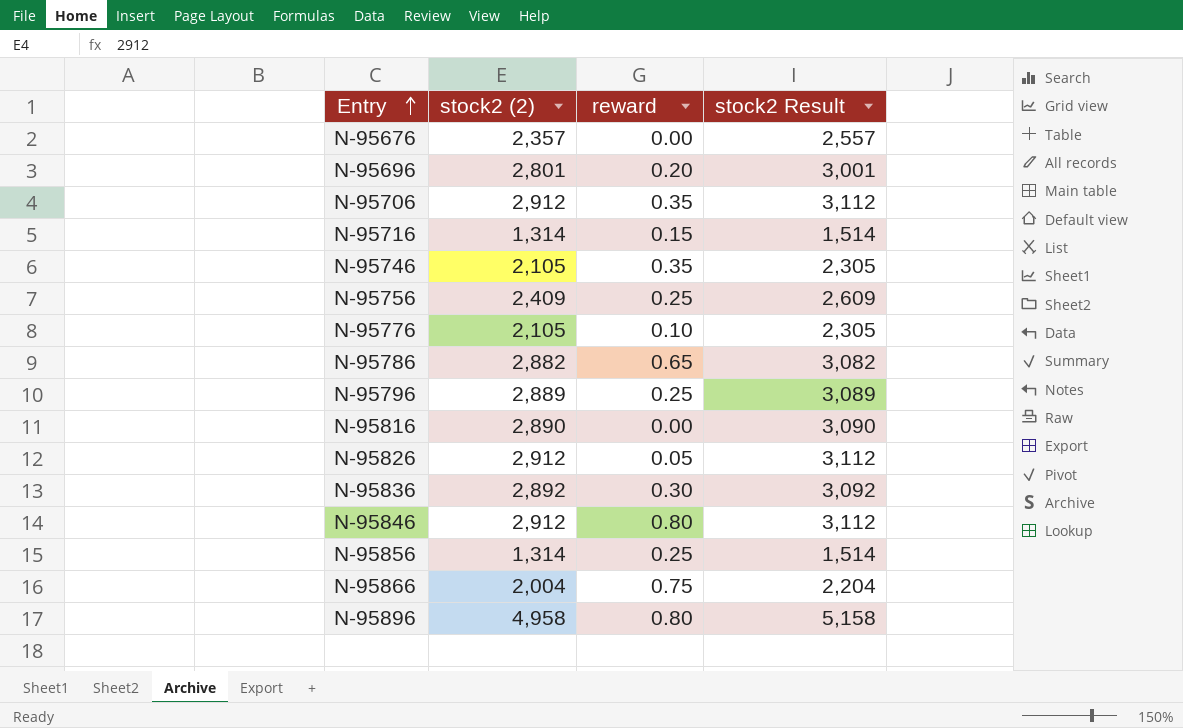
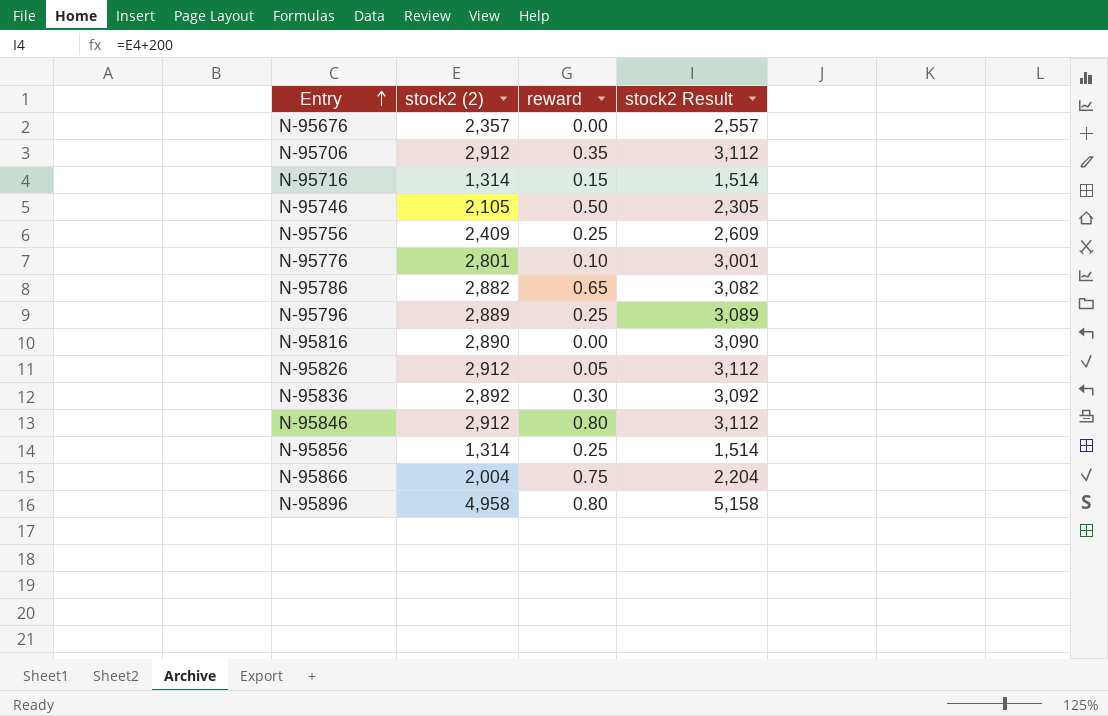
row N-95696: 2,801 | 0.20 | 3,001 -> none
N-95746 | reward: 0.35 -> 0.50
N-95776 | stock2 (2): 2,105 -> 2,801
N-95776 | stock2 Result: 2,305 -> 3,001

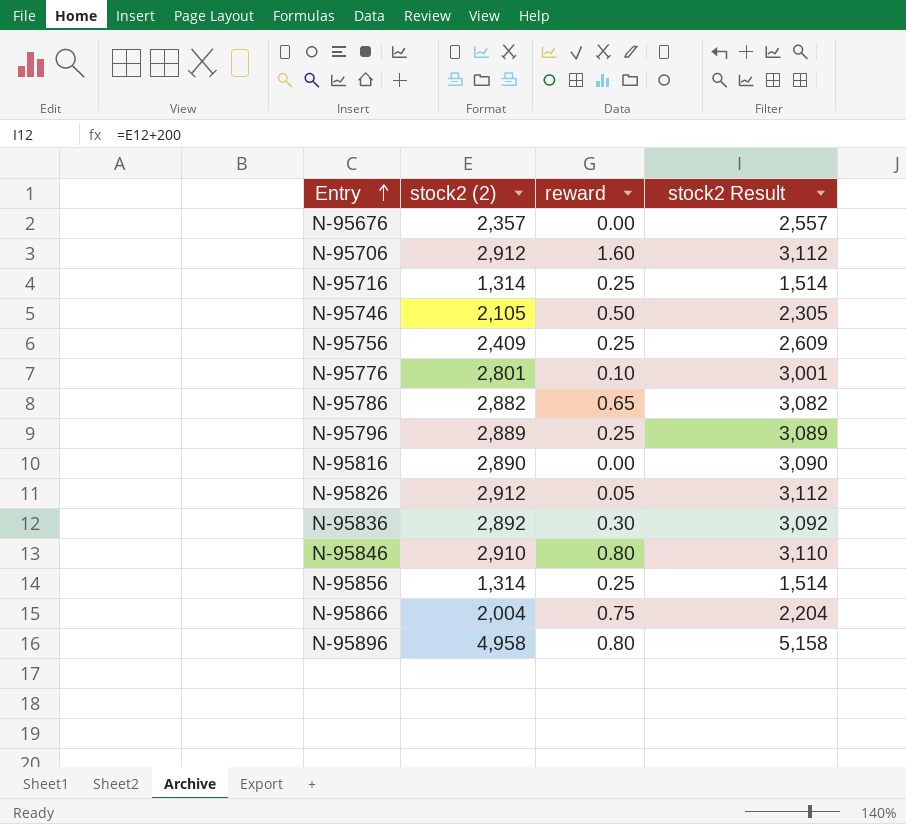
N-95706 | reward: 0.35 -> 1.60
N-95716 | reward: 0.15 -> 0.25
N-95846 | stock2 (2): 2,912 -> 2,910
N-95846 | stock2 Result: 3,112 -> 3,110

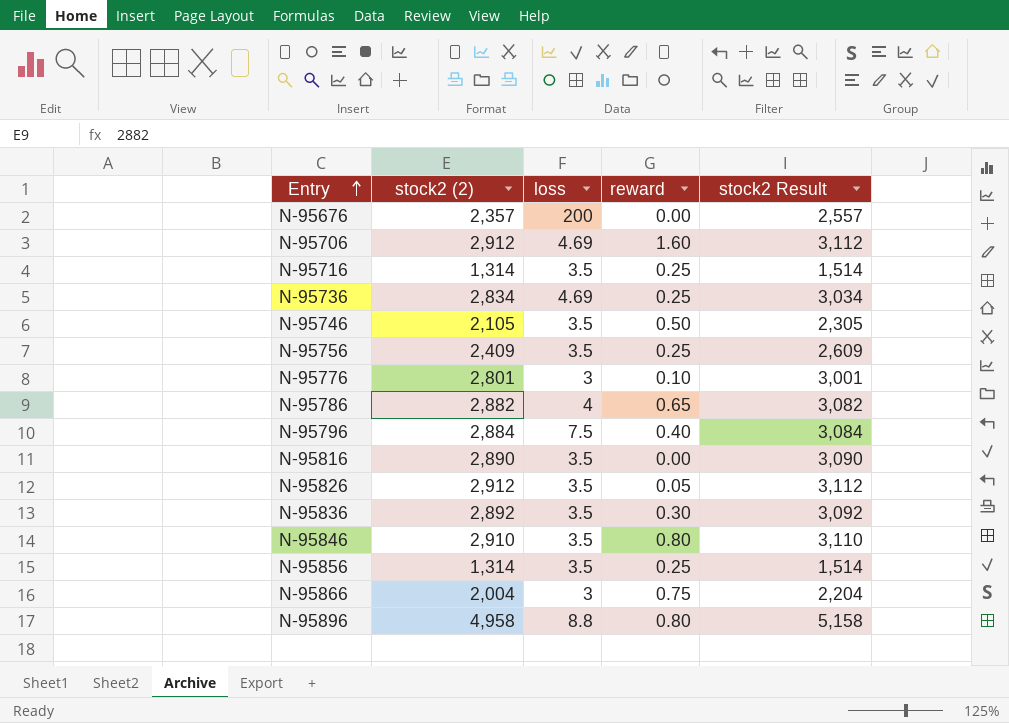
column loss | position: none -> 3
row N-95736: none -> 2,834 | 4.69 | 0.25 | 3,034
N-95796 | stock2 (2): 2,889 -> 2,884
N-95796 | reward: 0.25 -> 0.40
N-95796 | stock2 Result: 3,089 -> 3,084

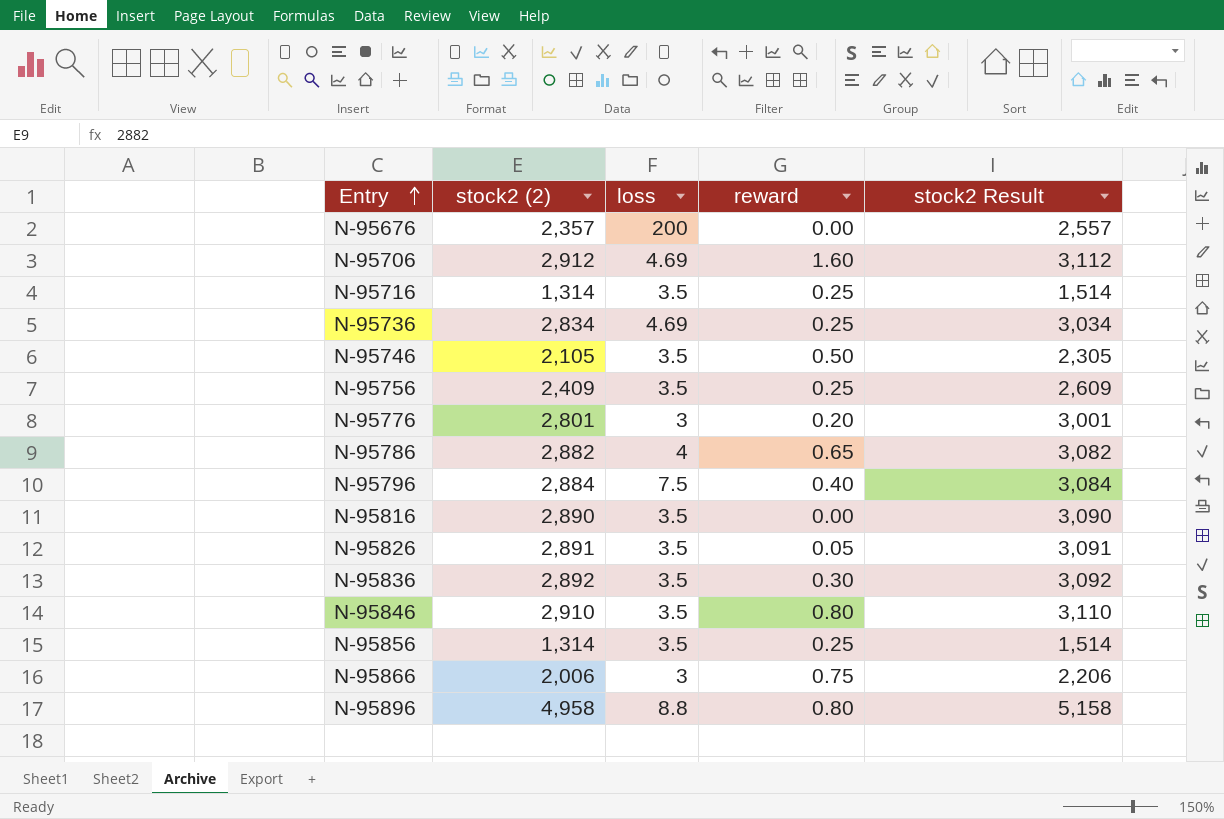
N-95776 | reward: 0.10 -> 0.20
N-95826 | stock2 (2): 2,912 -> 2,891
N-95826 | stock2 Result: 3,112 -> 3,091
N-95866 | stock2 (2): 2,004 -> 2,006
N-95866 | stock2 Result: 2,204 -> 2,206

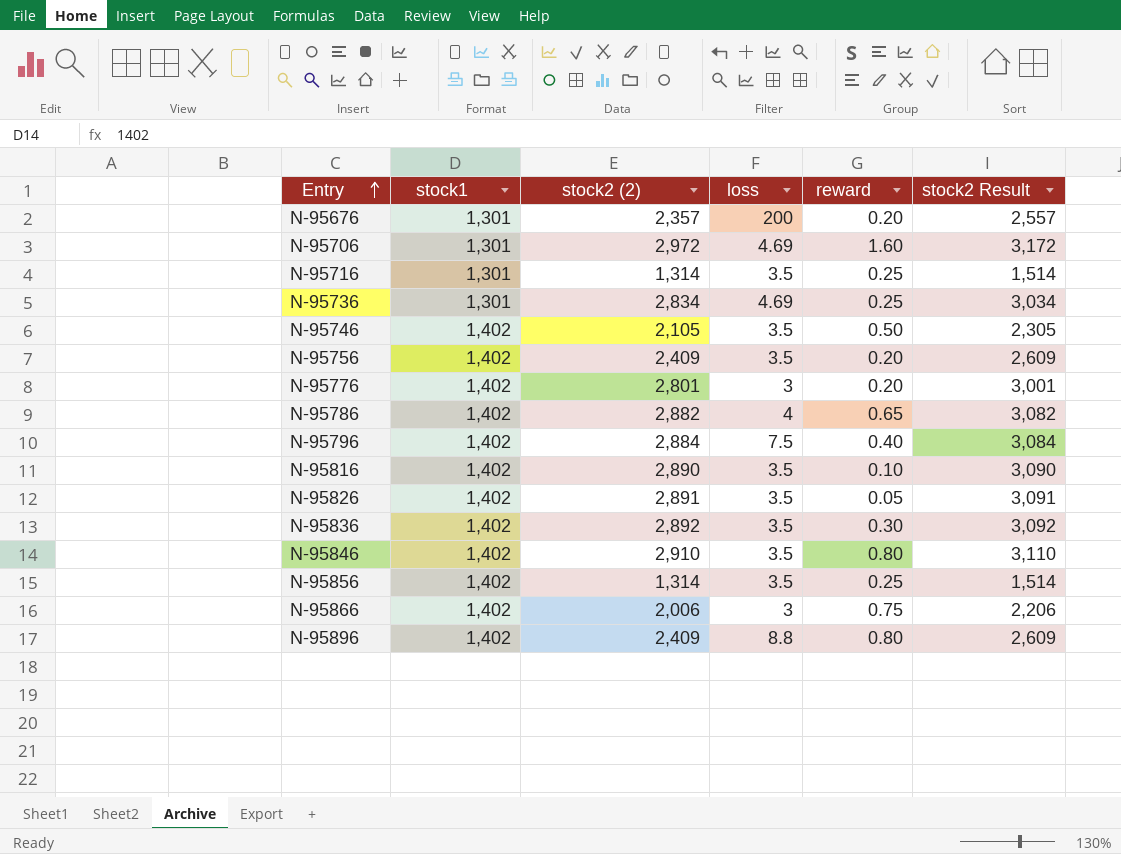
column stock1 | position: none -> 2
N-95676 | reward: 0.00 -> 0.20
N-95706 | stock2 (2): 2,912 -> 2,972
N-95706 | stock2 Result: 3,112 -> 3,172
N-95756 | reward: 0.25 -> 0.20
N-95816 | reward: 0.00 -> 0.10
N-95896 | stock2 (2): 4,958 -> 2,409
N-95896 | stock2 Result: 5,158 -> 2,609

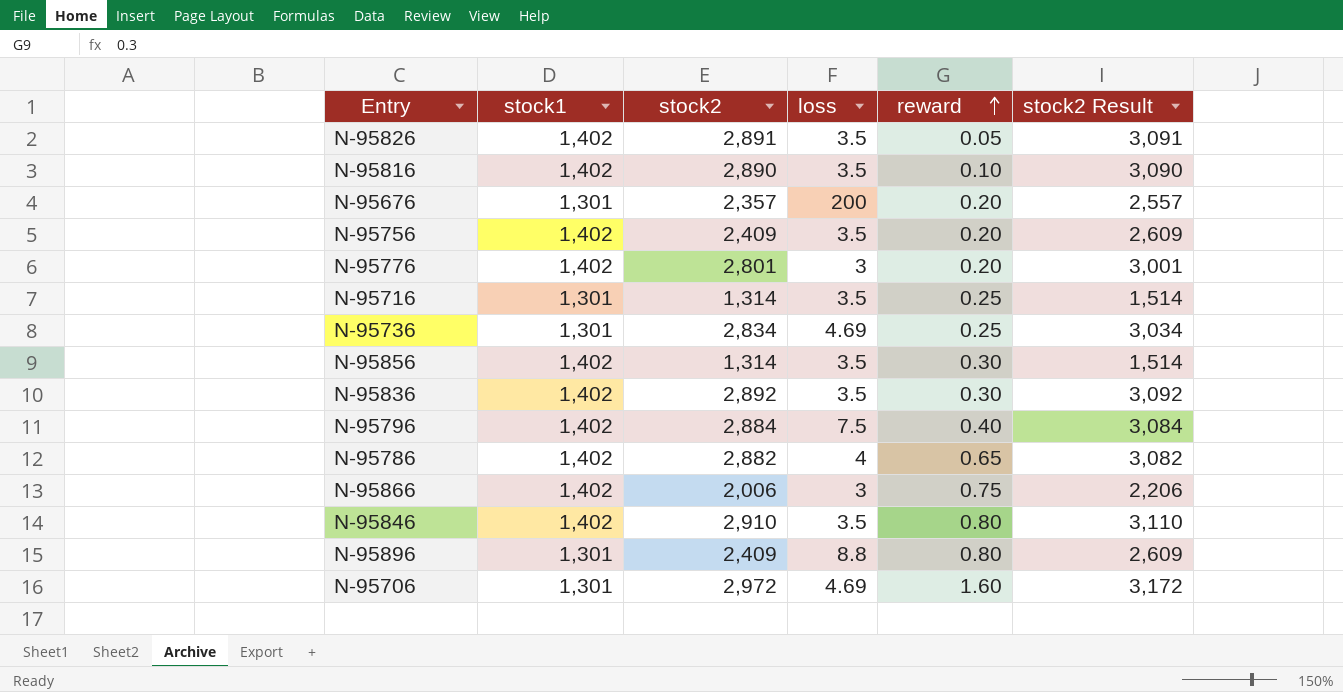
row order: Entry ascending -> reward ascending
column name: stock2 (2) -> stock2
row N-95746: 1,402 | 2,105 | 3.5 | 0.50 | 2,305 -> none
N-95856 | reward: 0.25 -> 0.30
N-95896 | stock1: 1,402 -> 1,301

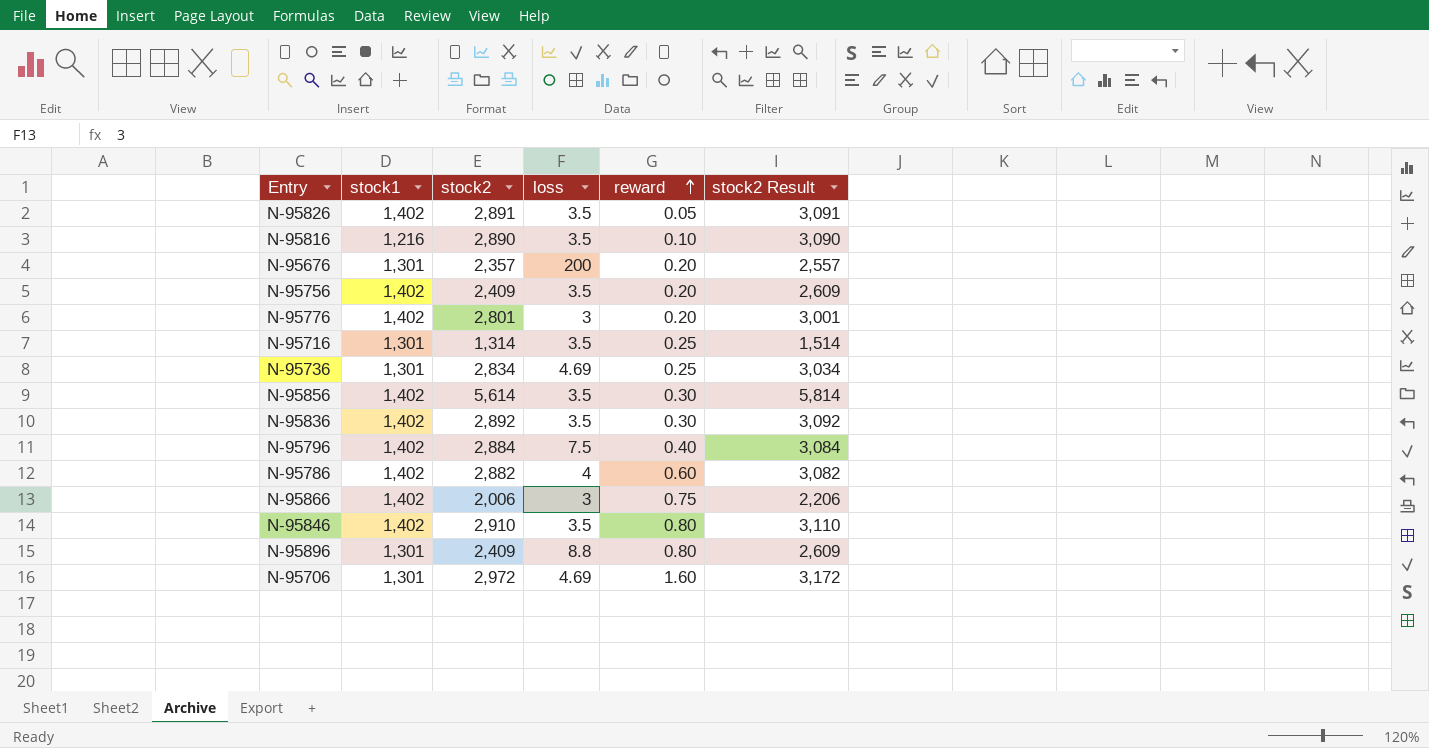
N-95816 | stock1: 1,402 -> 1,216
N-95856 | stock2: 1,314 -> 5,614
N-95856 | stock2 Result: 1,514 -> 5,814
N-95786 | reward: 0.65 -> 0.60

